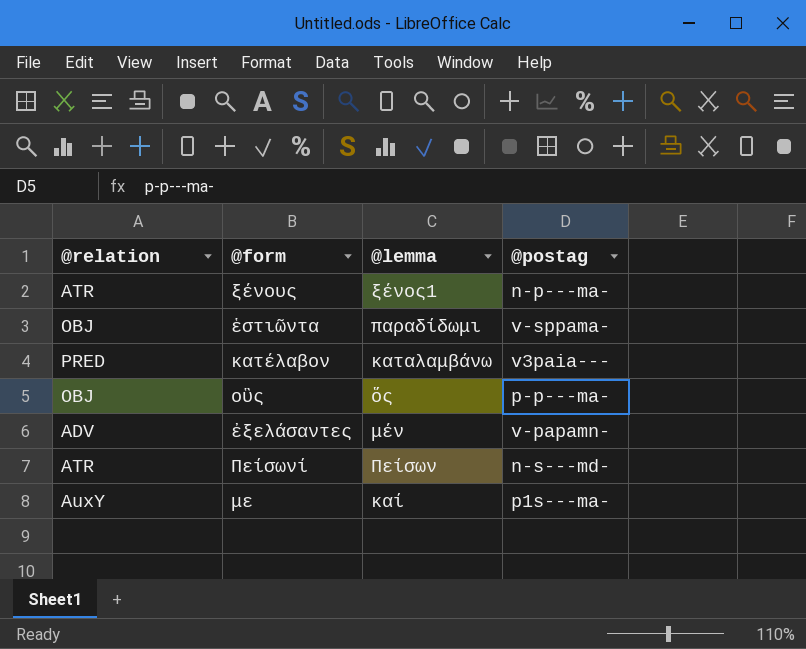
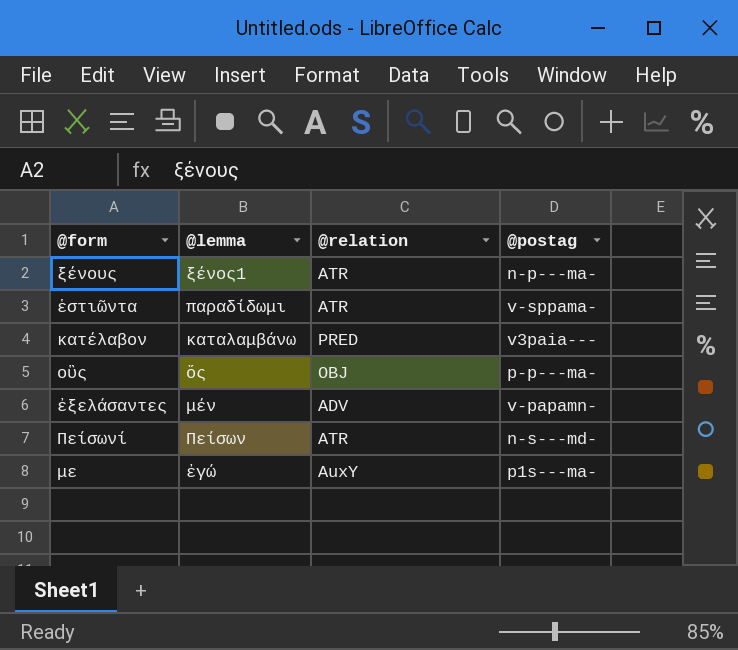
column @relation | position: 1 -> 3
ἑστιῶντα | @relation: OBJ -> ATR
με | @lemma: καί -> ἐγώ

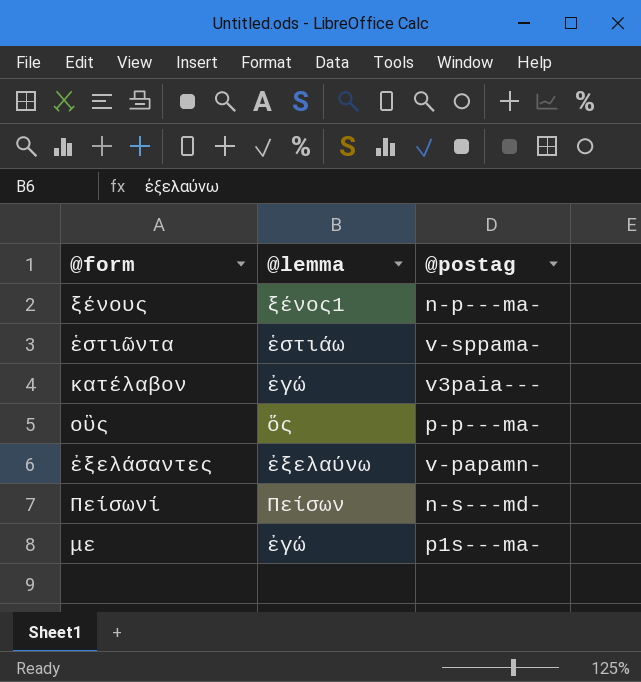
column @relation | position: 3 -> none
ἑστιῶντα | @lemma: παραδίδωμι -> ἑστιάω
κατέλαβον | @lemma: καταλαμβάνω -> ἐγώ
ἐξελάσαντες | @lemma: μέν -> ἐξελαύνω

